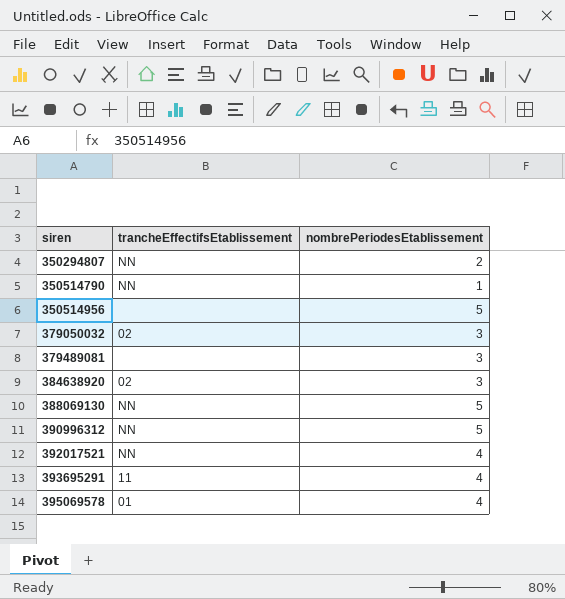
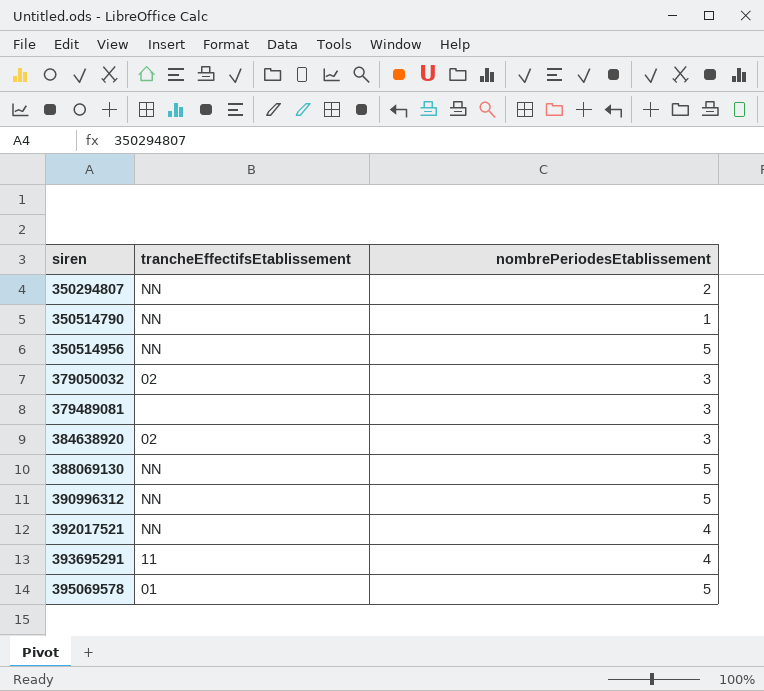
350514956 | trancheEffectifsEtablissement: none -> NN
395069578 | nombrePeriodesEtablissement: 4 -> 5

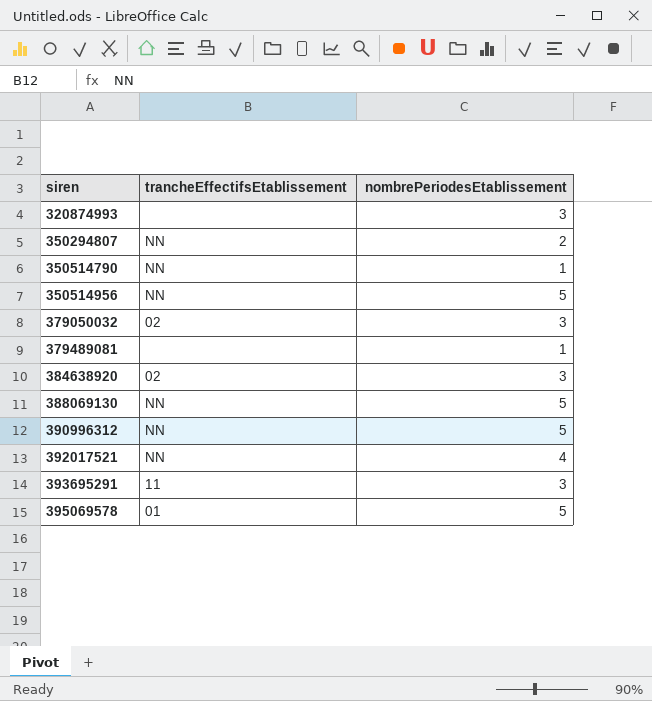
row 320874993: none -> none | 3
379489081 | nombrePeriodesEtablissement: 3 -> 1
393695291 | nombrePeriodesEtablissement: 4 -> 3

